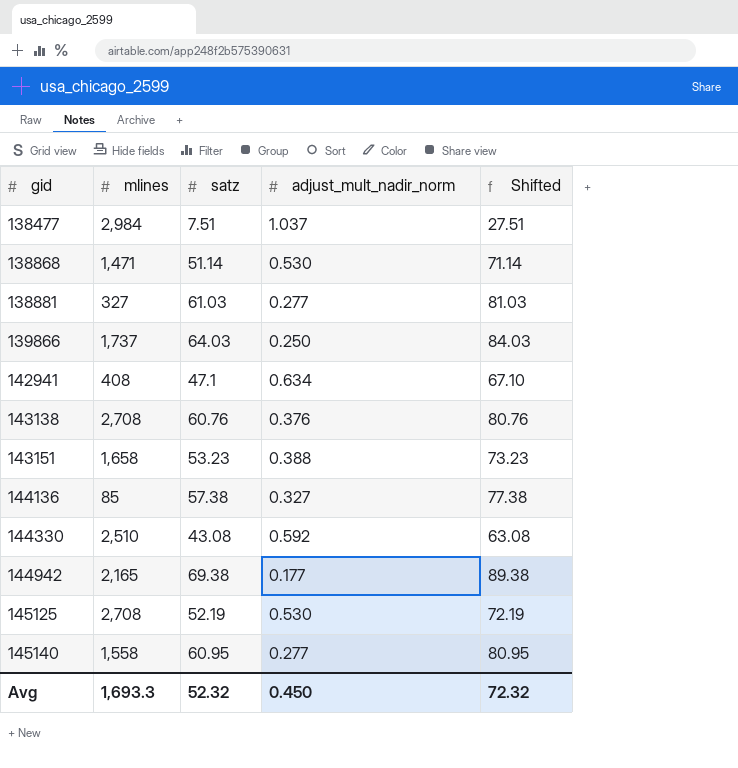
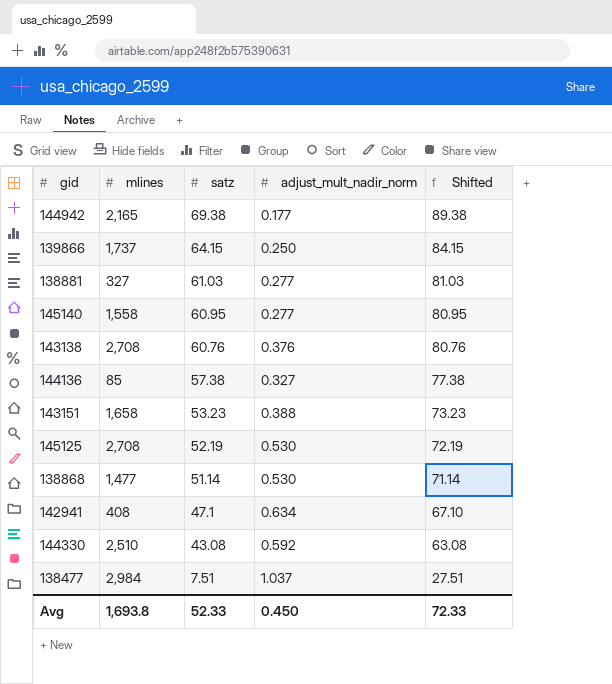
row order: gid ascending -> satz descending
139866 | satz: 64.03 -> 64.15
139866 | Shifted: 84.03 -> 84.15
138868 | mlines: 1,471 -> 1,477
Avg | mlines: 1,693.3 -> 1,693.8
Avg | satz: 52.32 -> 52.33
Avg | Shifted: 72.32 -> 72.33

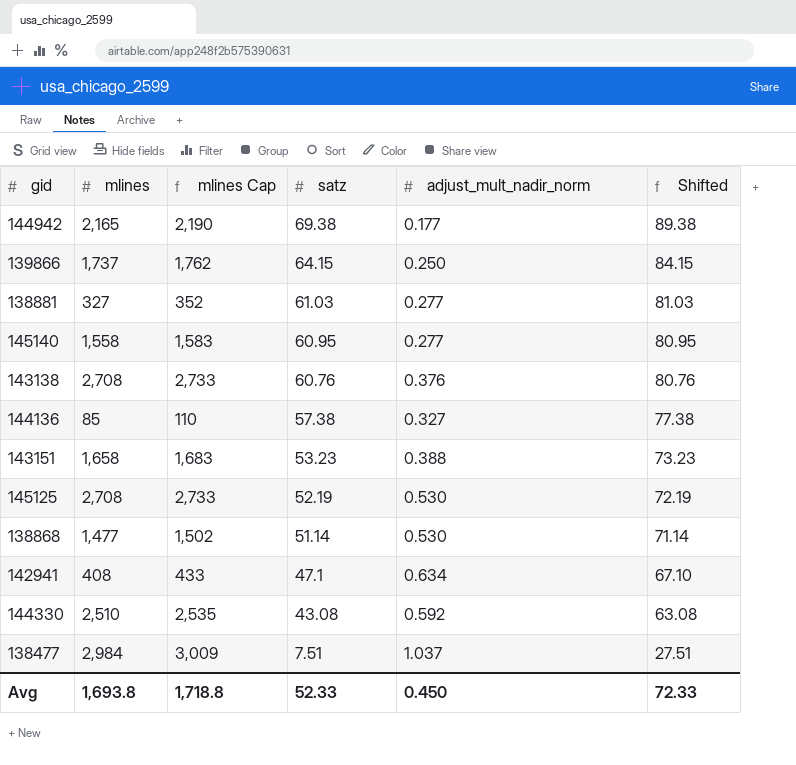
column mlines Cap | formula: none -> [mlines] + 25

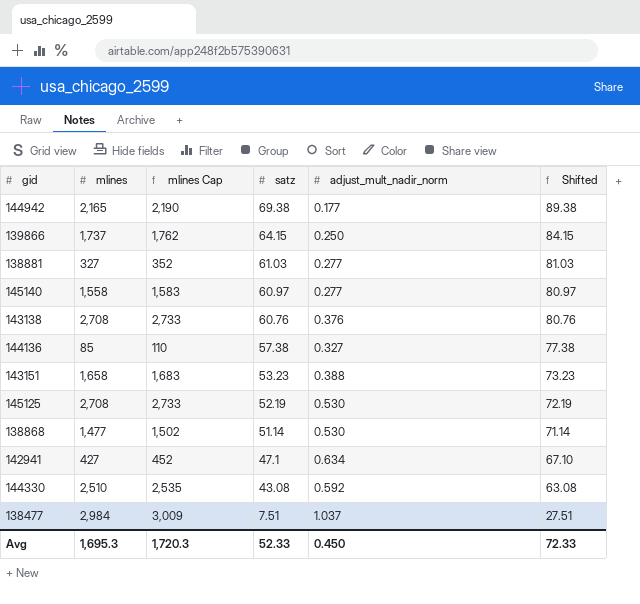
145140 | satz: 60.95 -> 60.97
145140 | Shifted: 80.95 -> 80.97
142941 | mlines: 408 -> 427
142941 | mlines Cap: 433 -> 452
Avg | mlines: 1,693.8 -> 1,695.3
Avg | mlines Cap: 1,718.8 -> 1,720.3

